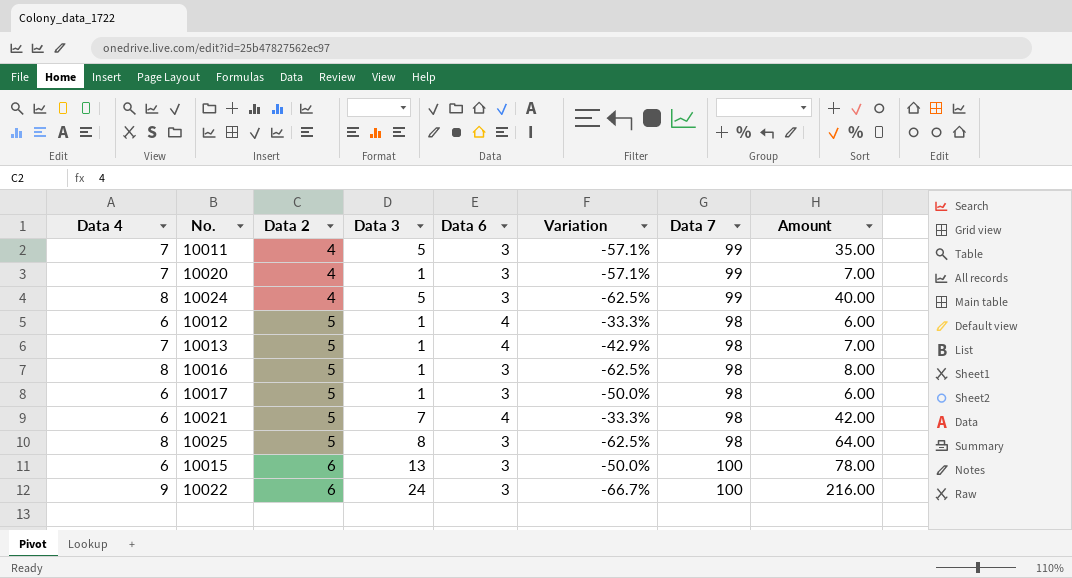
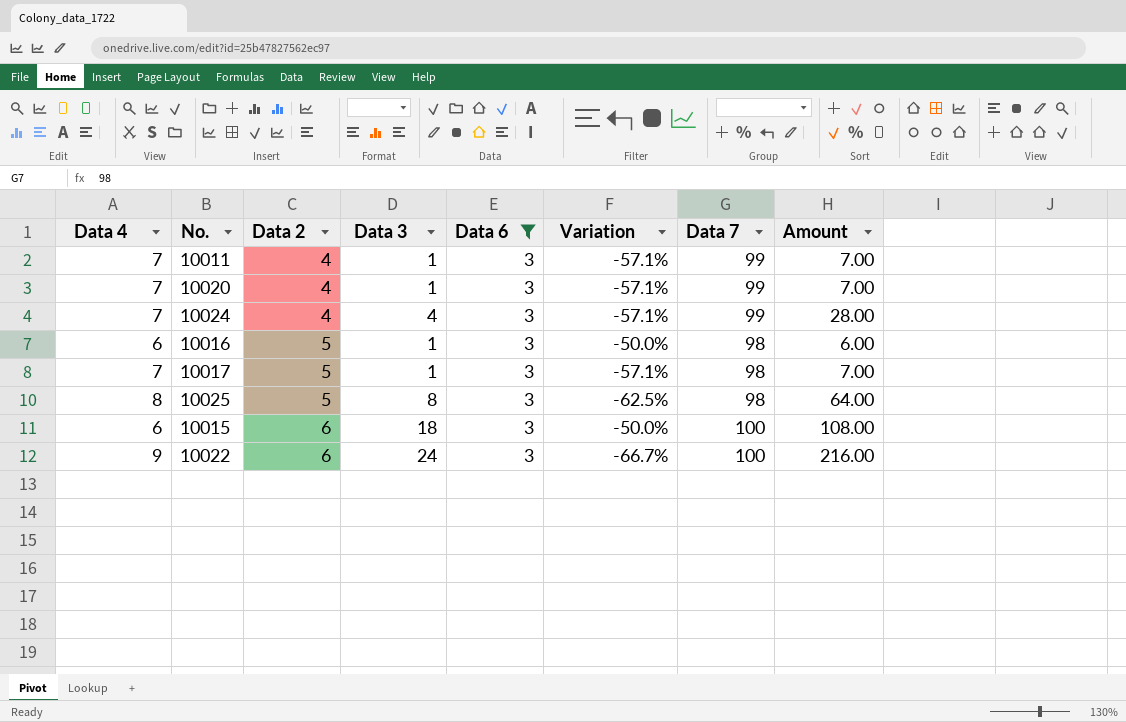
filter: none -> Data 6 = 3
10011 | Data 3: 5 -> 1
10011 | Amount: 35.00 -> 7.00
10024 | Data 4: 8 -> 7
10024 | Data 3: 5 -> 4
10024 | Variation: -62.5% -> -57.1%
10024 | Amount: 40.00 -> 28.00
10016 | Data 4: 8 -> 6
10016 | Variation: -62.5% -> -50.0%
10016 | Amount: 8.00 -> 6.00
10017 | Data 4: 6 -> 7
10017 | Variation: -50.0% -> -57.1%
10017 | Amount: 6.00 -> 7.00
10015 | Data 3: 13 -> 18
10015 | Amount: 78.00 -> 108.00

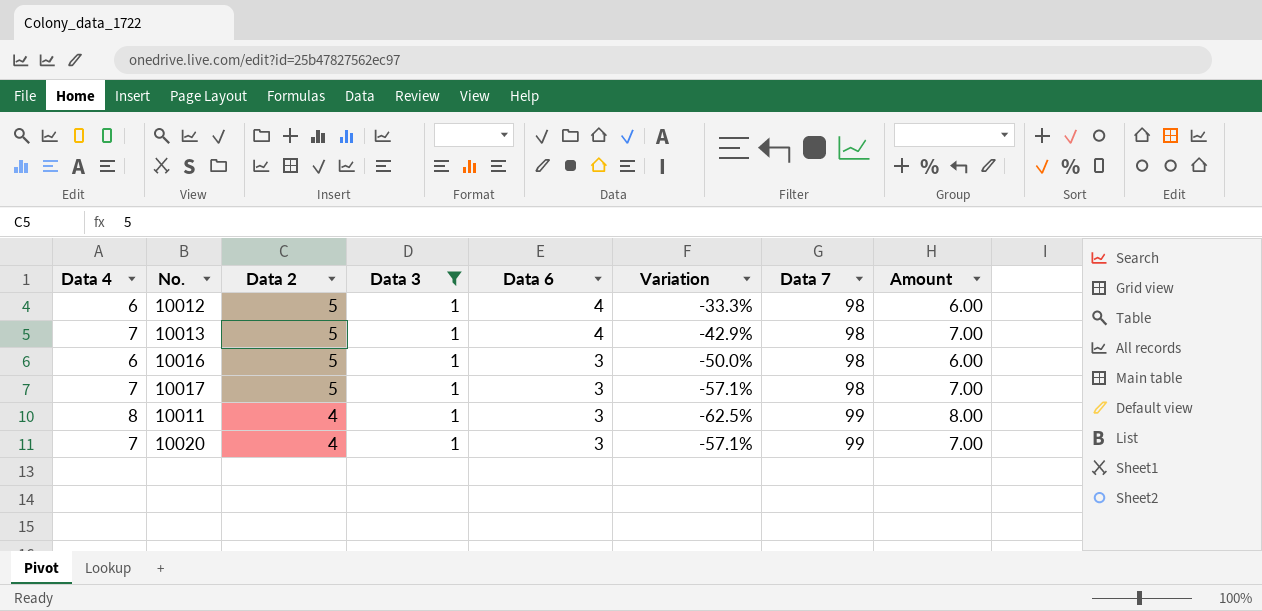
filter: Data 6 = 3 -> Data 3 = 1
row order: Data 2 ascending -> Data 2 descending
10011 | Data 4: 7 -> 8
10011 | Variation: -57.1% -> -62.5%
10011 | Amount: 7.00 -> 8.00

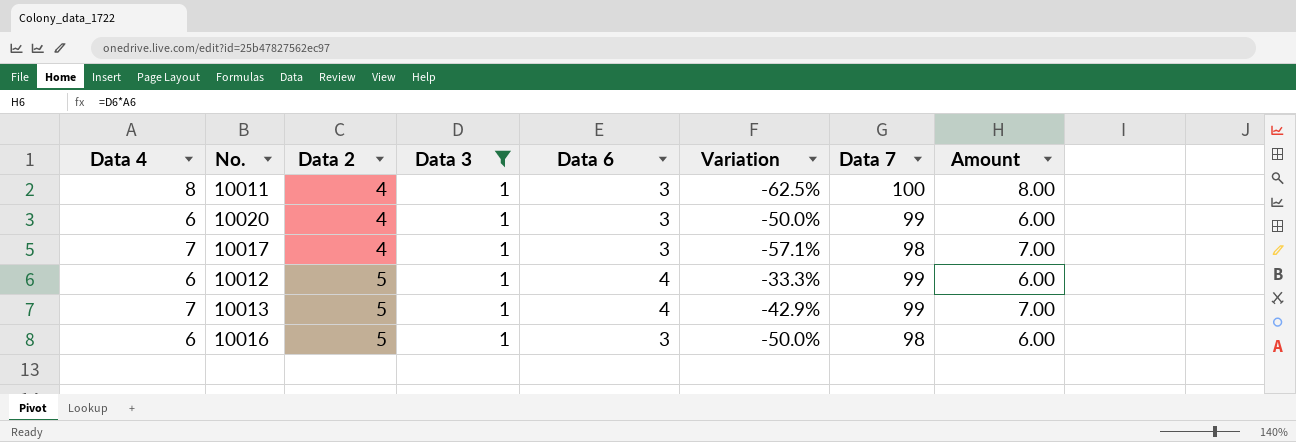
row order: Data 2 descending -> Data 2 ascending
10011 | Data 7: 99 -> 100
10020 | Data 4: 7 -> 6
10020 | Variation: -57.1% -> -50.0%
10020 | Amount: 7.00 -> 6.00
10017 | Data 2: 5 -> 4
10012 | Data 7: 98 -> 99
10013 | Data 7: 98 -> 99

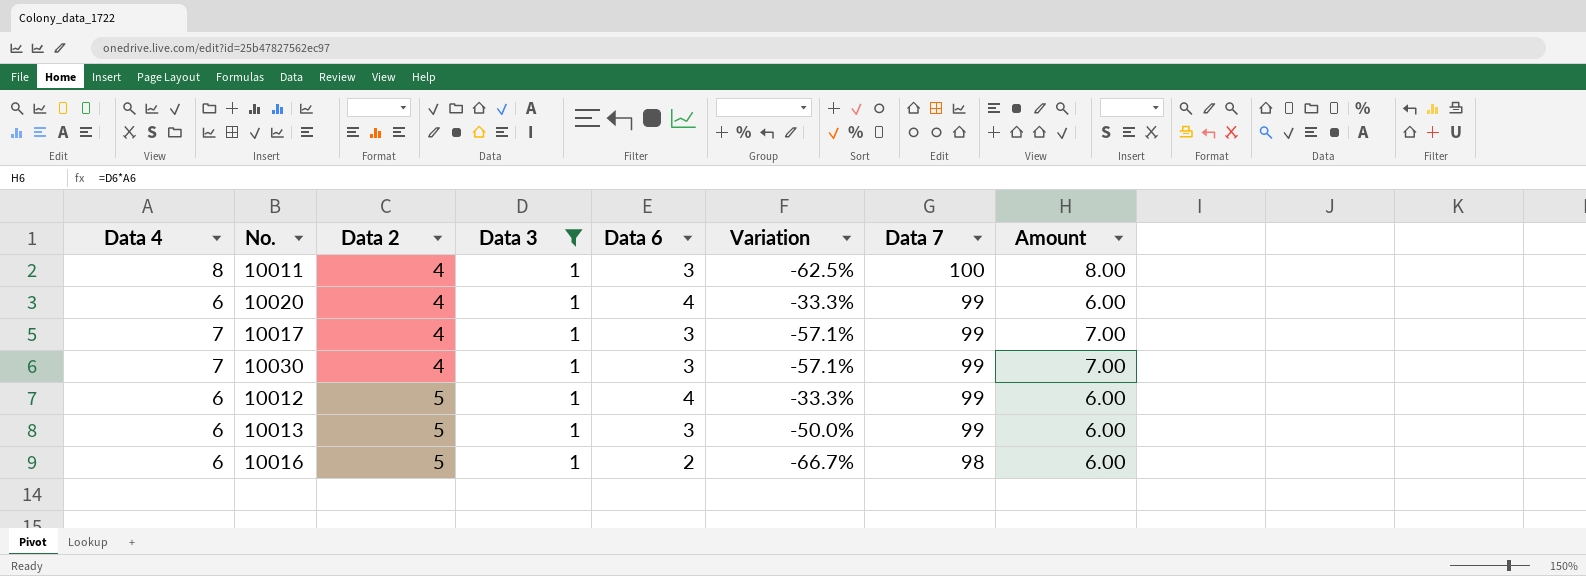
10020 | Data 6: 3 -> 4
10020 | Variation: -50.0% -> -33.3%
10017 | Data 7: 98 -> 99
row 10030: none -> 7 | 4 | 1 | 3 | -57.1% | 99 | 7.00
10013 | Data 4: 7 -> 6
10013 | Data 6: 4 -> 3
10013 | Variation: -42.9% -> -50.0%
10013 | Amount: 7.00 -> 6.00
10016 | Data 6: 3 -> 2
10016 | Variation: -50.0% -> -66.7%

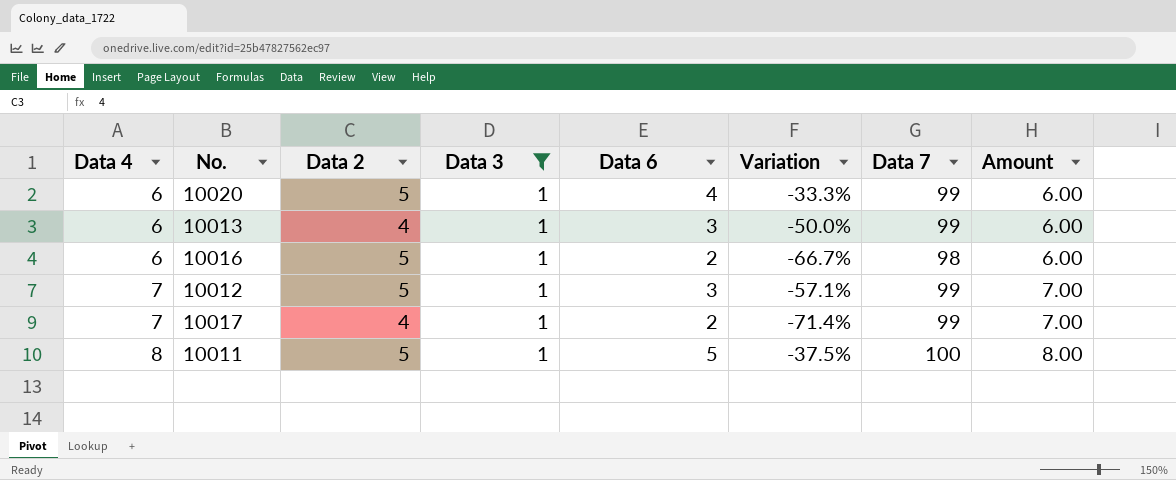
row order: Data 2 ascending -> Data 4 ascending
row 10030: 7 | 4 | 1 | 3 | -57.1% | 99 | 7.00 -> none
10020 | Data 2: 4 -> 5
10013 | Data 2: 5 -> 4
10012 | Data 4: 6 -> 7
10012 | Data 6: 4 -> 3
10012 | Variation: -33.3% -> -57.1%
10012 | Amount: 6.00 -> 7.00
10017 | Data 6: 3 -> 2
10017 | Variation: -57.1% -> -71.4%
10011 | Data 2: 4 -> 5
10011 | Data 6: 3 -> 5
10011 | Variation: -62.5% -> -37.5%

